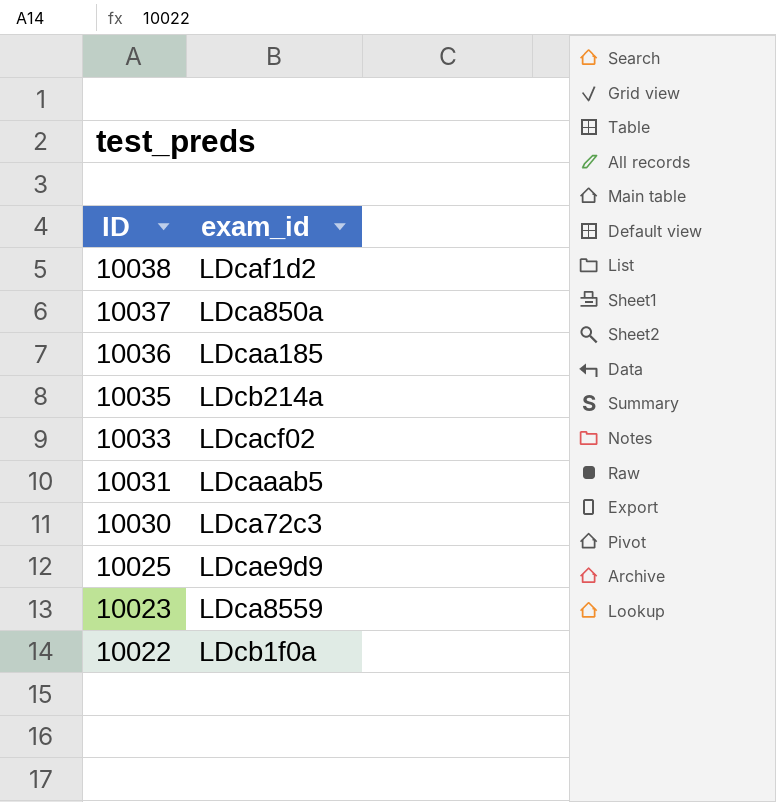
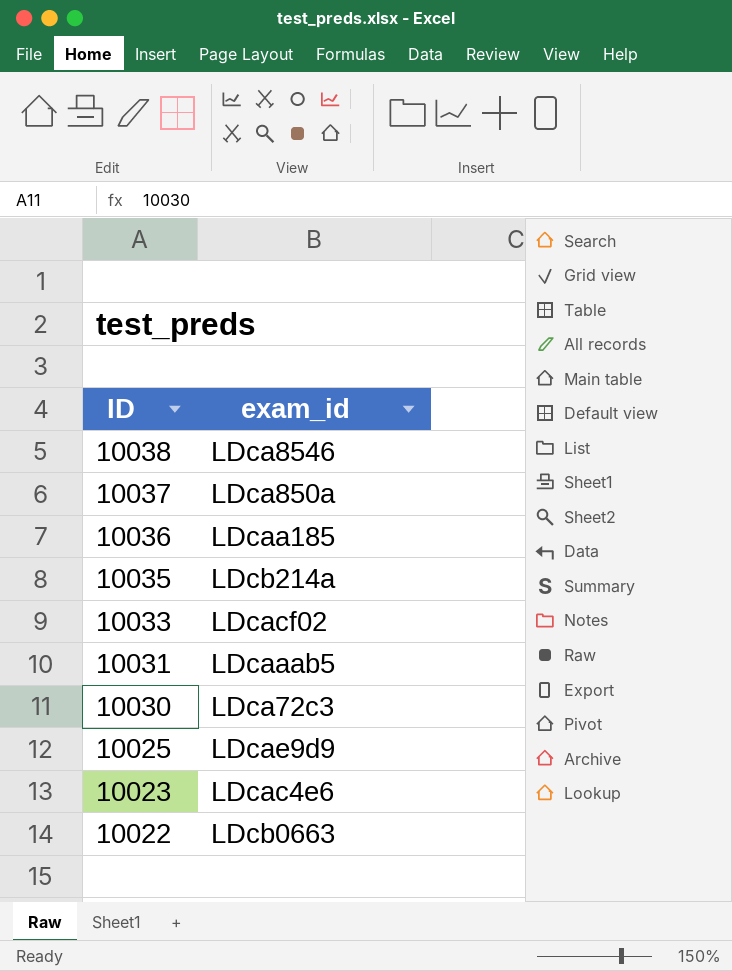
10038 | exam_id: LDcaf1d2 -> LDca8546
10023 | exam_id: LDca8559 -> LDcac4e6
10022 | exam_id: LDcb1f0a -> LDcb0663

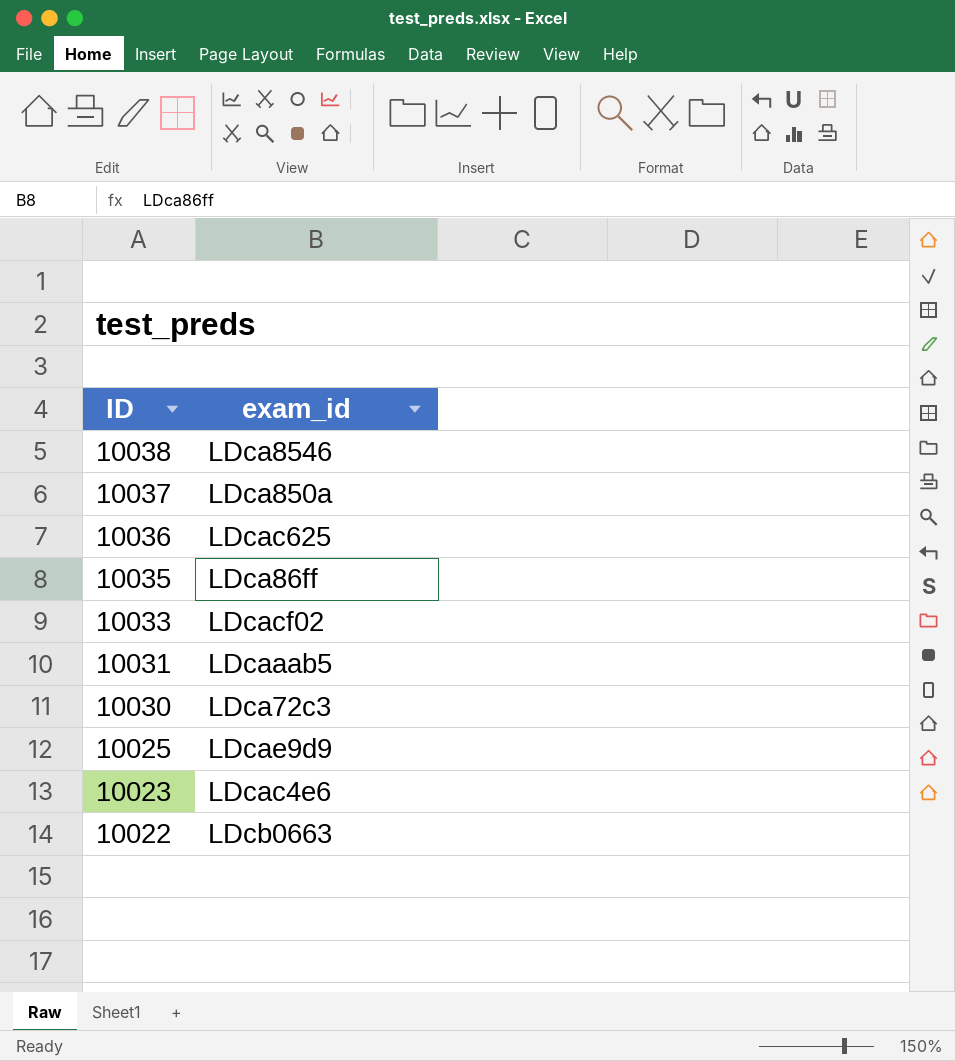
10036 | exam_id: LDcaa185 -> LDcac625
10035 | exam_id: LDcb214a -> LDca86ff

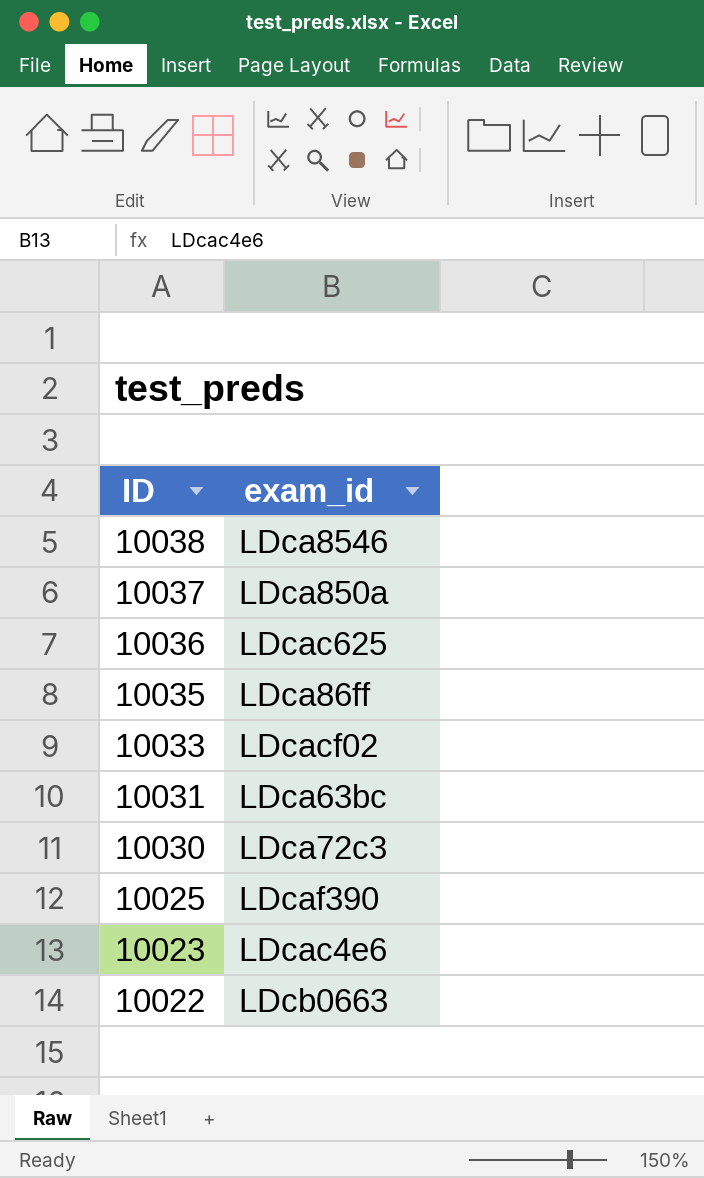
10031 | exam_id: LDcaaab5 -> LDca63bc
10025 | exam_id: LDcae9d9 -> LDcaf390

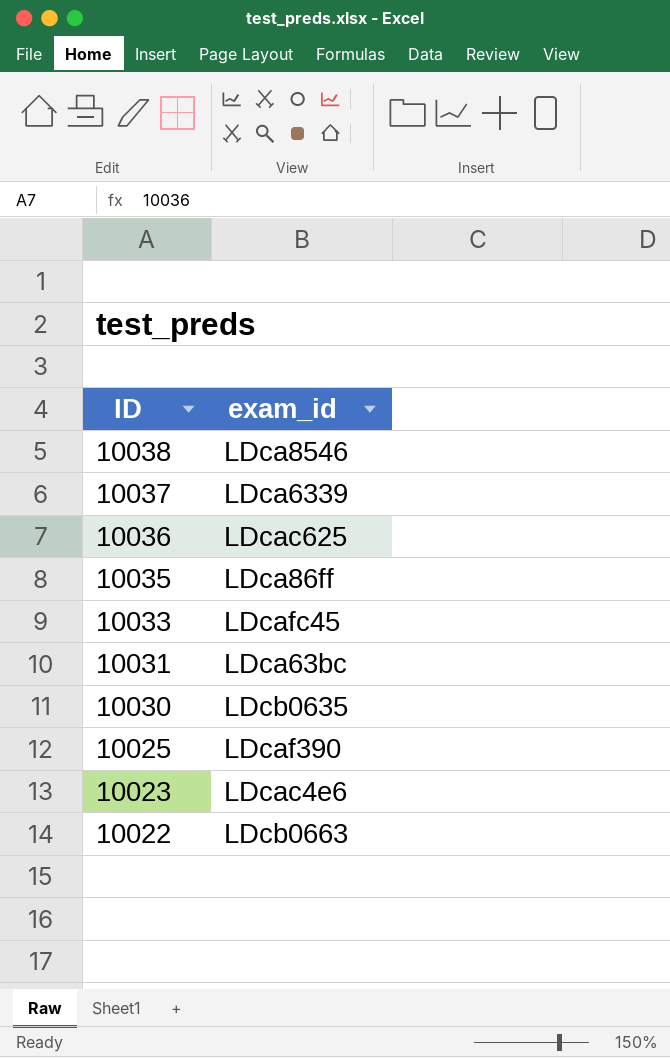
10037 | exam_id: LDca850a -> LDca6339
10033 | exam_id: LDcacf02 -> LDcafc45
10030 | exam_id: LDca72c3 -> LDcb0635

